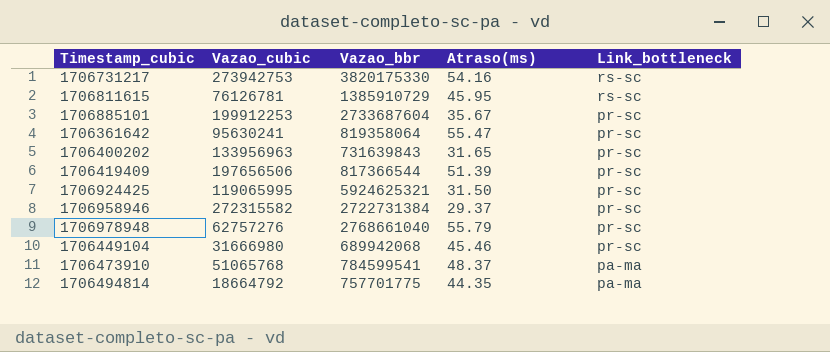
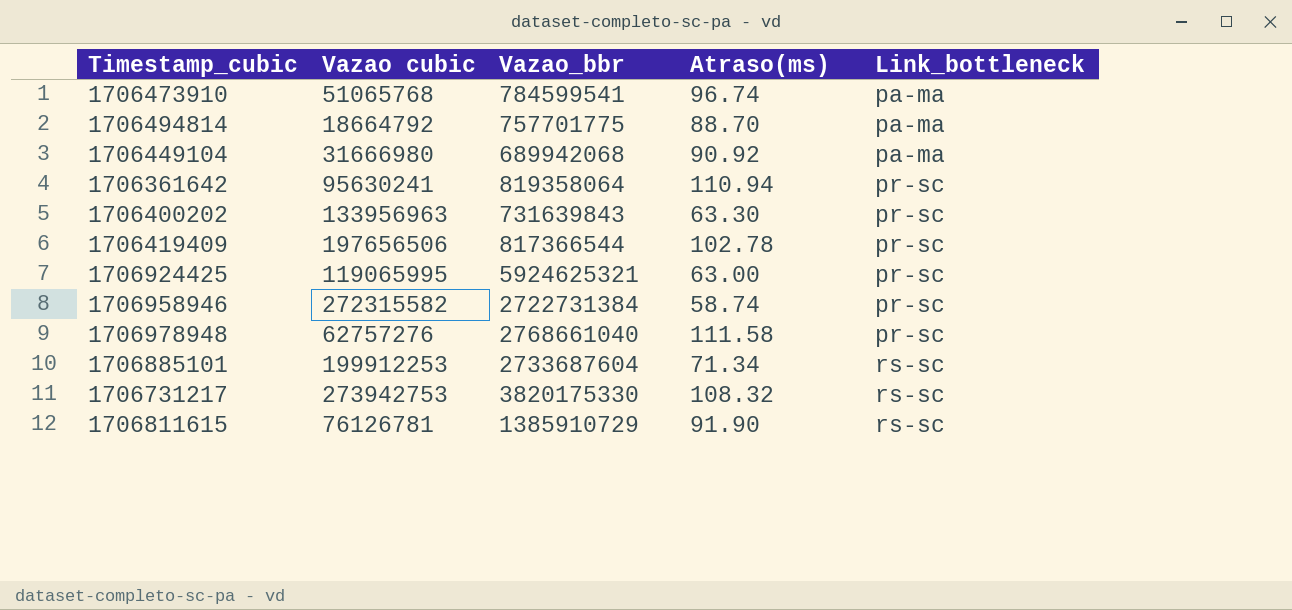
row order: Link_bottleneck descending -> Link_bottleneck ascending
column name: Vazao_cubic -> Vazao cubic
1706473910 | Atraso(ms): 48.37 -> 96.74
1706494814 | Atraso(ms): 44.35 -> 88.70
1706449104 | Atraso(ms): 45.46 -> 90.92
1706449104 | Link_bottleneck: pr-sc -> pa-ma
1706361642 | Atraso(ms): 55.47 -> 110.94
1706400202 | Atraso(ms): 31.65 -> 63.30
1706419409 | Atraso(ms): 51.39 -> 102.78
1706924425 | Atraso(ms): 31.50 -> 63.00
1706958946 | Atraso(ms): 29.37 -> 58.74
1706978948 | Atraso(ms): 55.79 -> 111.58
1706885101 | Atraso(ms): 35.67 -> 71.34
1706885101 | Link_bottleneck: pr-sc -> rs-sc
1706731217 | Atraso(ms): 54.16 -> 108.32
1706811615 | Atraso(ms): 45.95 -> 91.90

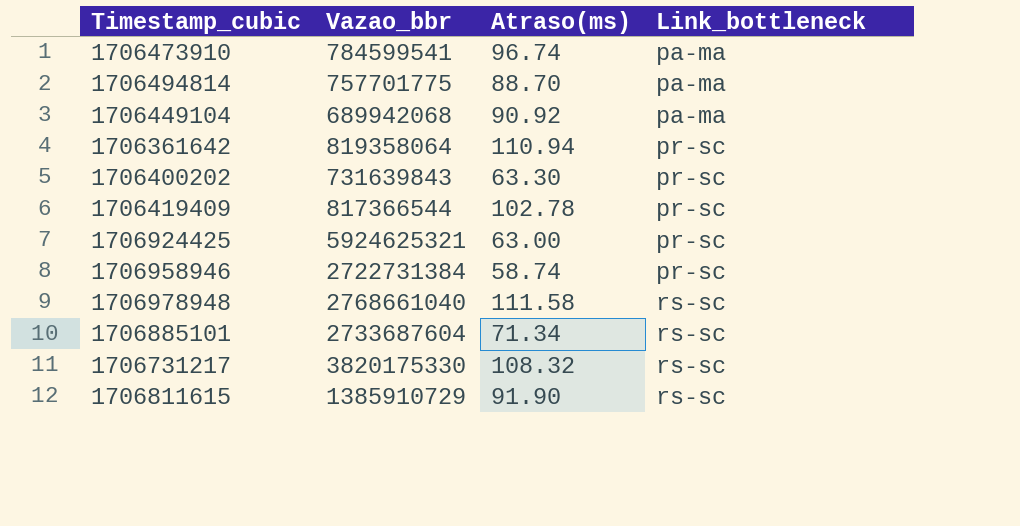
column Vazao cubic | position: 2 -> none
1706978948 | Link_bottleneck: pr-sc -> rs-sc

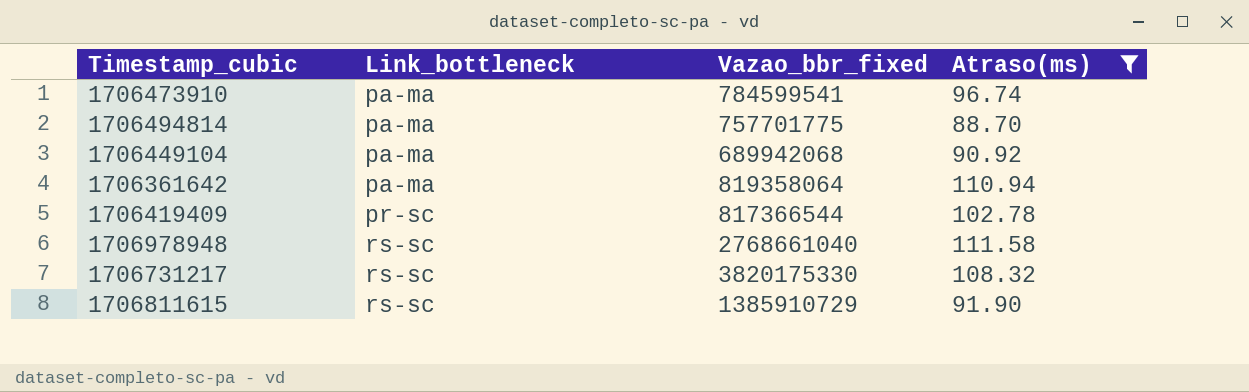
filter: none -> Atraso(ms) >= 88.70
column Link_bottleneck | position: 4 -> 2
column name: Vazao_bbr -> Vazao_bbr_fixed
1706361642 | Link_bottleneck: pr-sc -> pa-ma

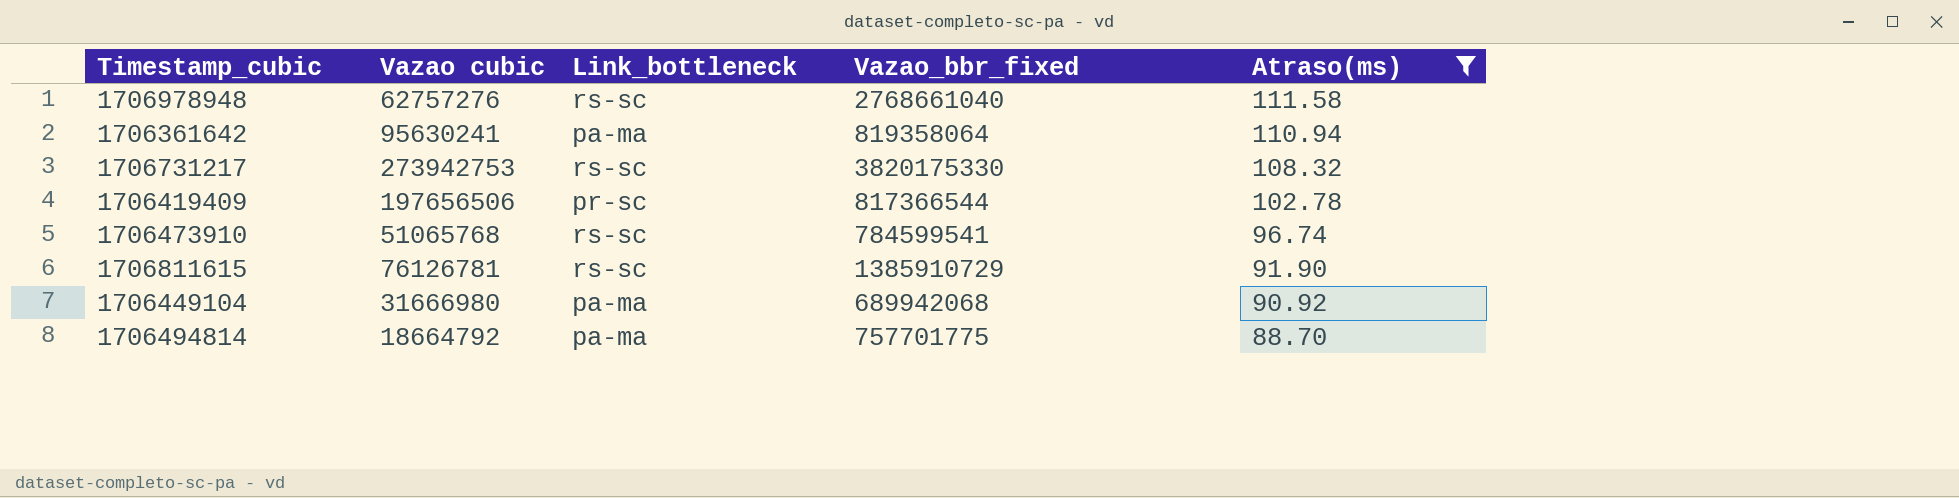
row order: Link_bottleneck ascending -> Atraso(ms) descending
column Vazao cubic | position: none -> 2
1706473910 | Link_bottleneck: pa-ma -> rs-sc

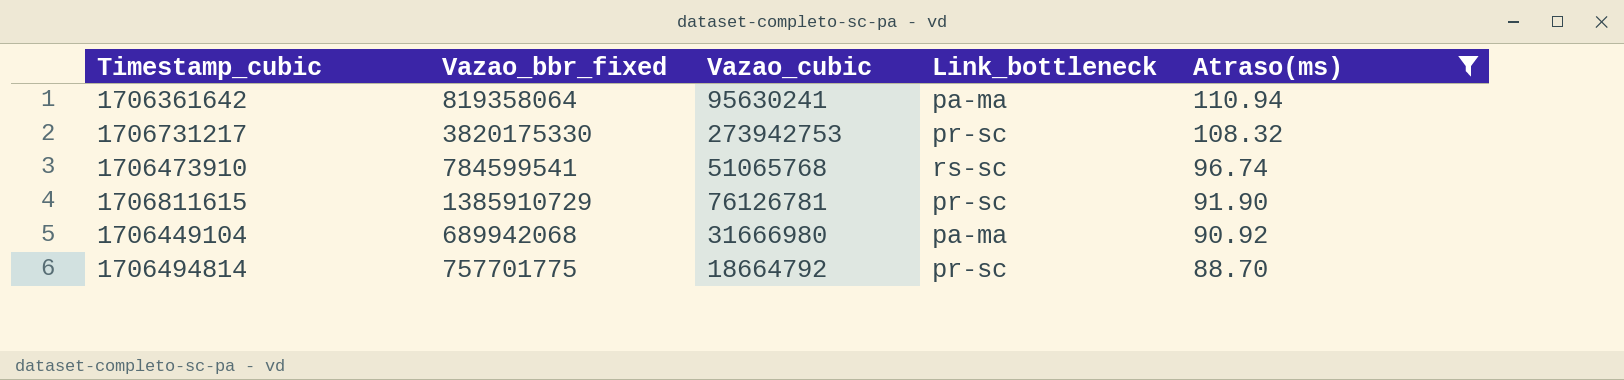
column Vazao_bbr_fixed | position: 4 -> 2
column name: Vazao cubic -> Vazao_cubic
row 1706978948: 62757276 | rs-sc | 2768661040 | 111.58 -> none
row 1706419409: 197656506 | pr-sc | 817366544 | 102.78 -> none
1706731217 | Link_bottleneck: rs-sc -> pr-sc
1706811615 | Link_bottleneck: rs-sc -> pr-sc
1706494814 | Link_bottleneck: pa-ma -> pr-sc

